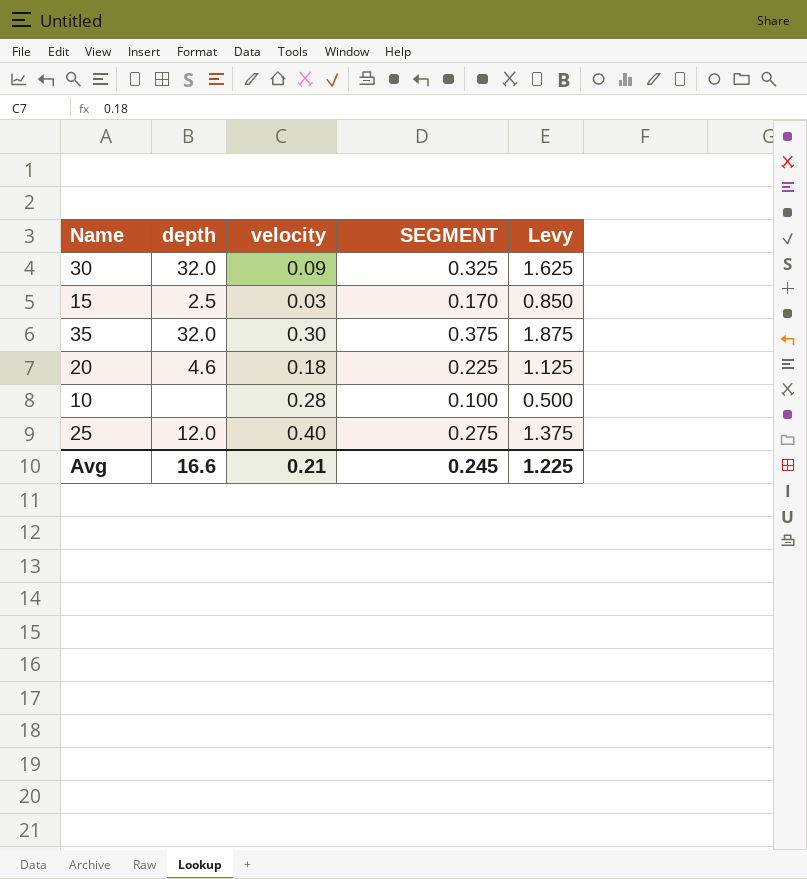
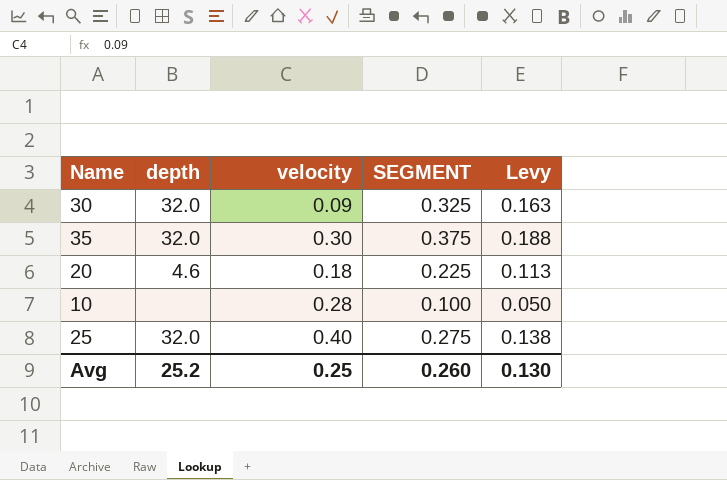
column Levy | formula: [SEGMENT] * 5 -> [SEGMENT] * 0.5
row 15: 2.5 | 0.03 | 0.170 | 0.850 -> none
25 | depth: 12.0 -> 32.0
Avg | depth: 16.6 -> 25.2
Avg | velocity: 0.21 -> 0.25
Avg | SEGMENT: 0.245 -> 0.260
Avg | Levy: 1.225 -> 0.130

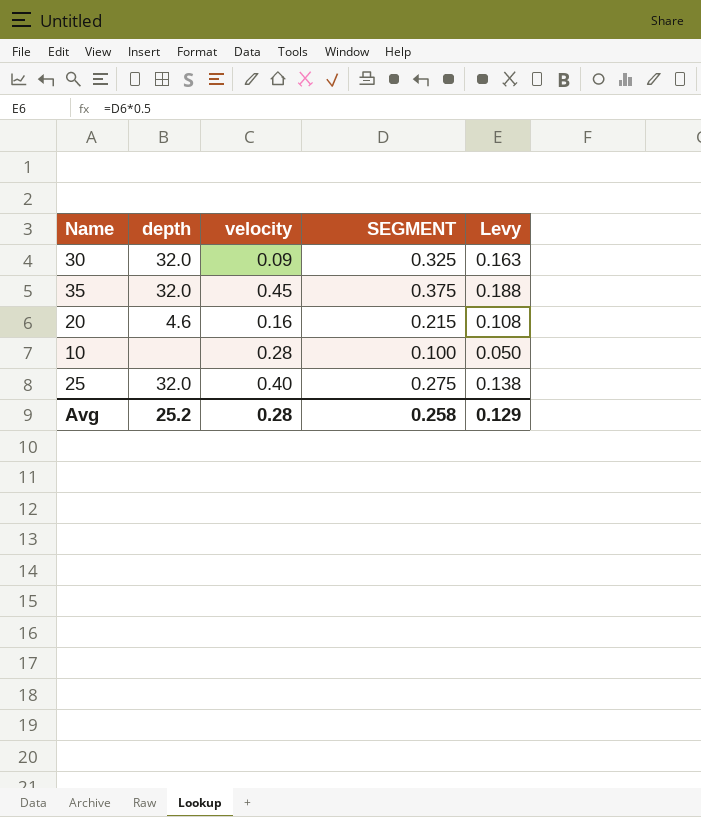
35 | velocity: 0.30 -> 0.45
20 | velocity: 0.18 -> 0.16
20 | SEGMENT: 0.225 -> 0.215
20 | Levy: 0.113 -> 0.108
Avg | velocity: 0.25 -> 0.28
Avg | SEGMENT: 0.260 -> 0.258
Avg | Levy: 0.130 -> 0.129

